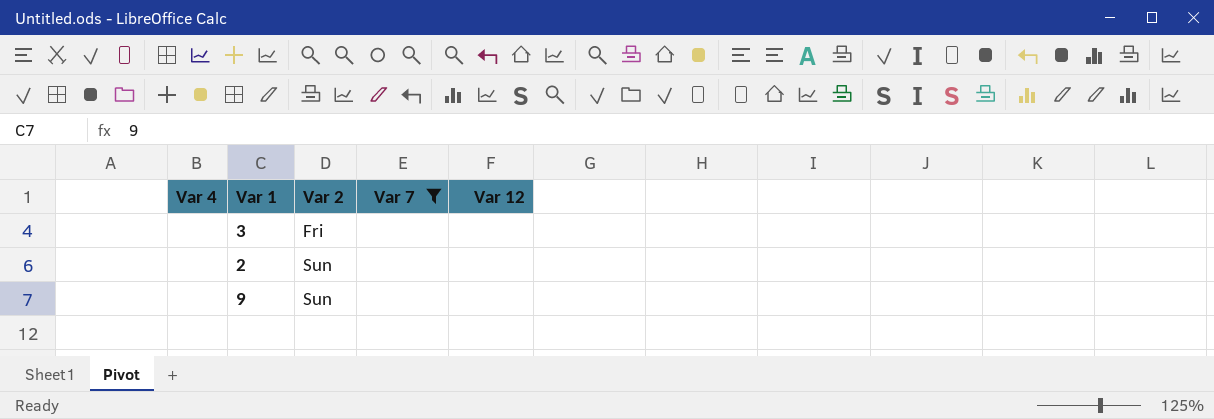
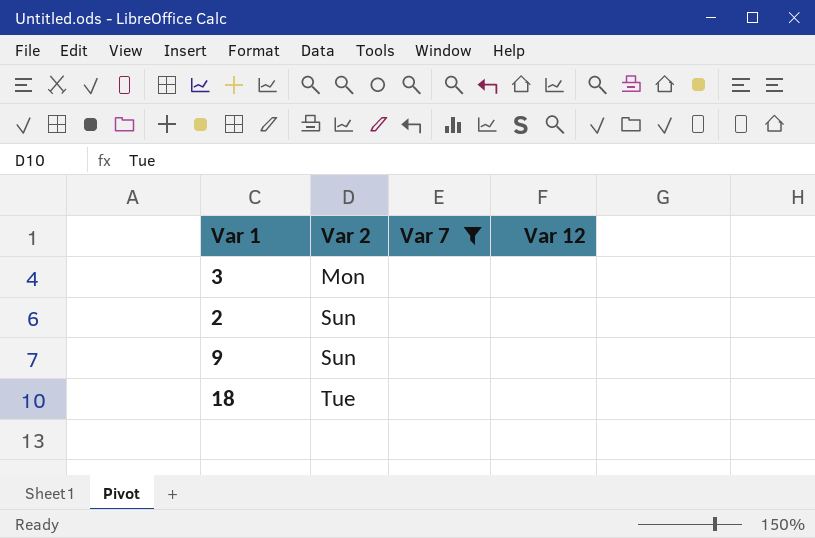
column Var 4 | position: 1 -> none
3 | Var 2: Fri -> Mon
row 18: none -> Tue | none | none

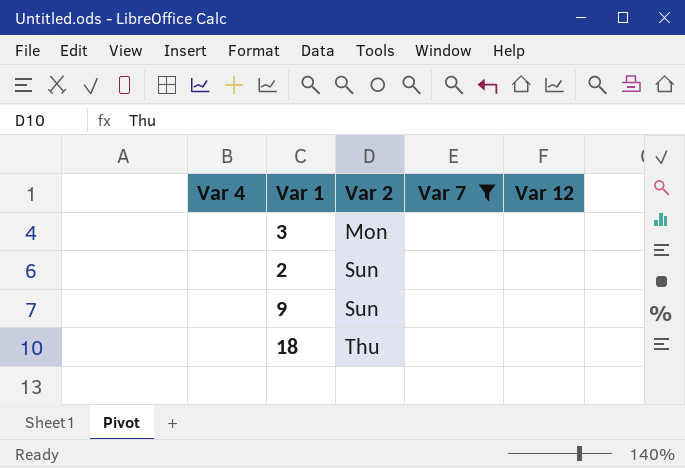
column Var 4 | position: none -> 1
18 | Var 2: Tue -> Thu

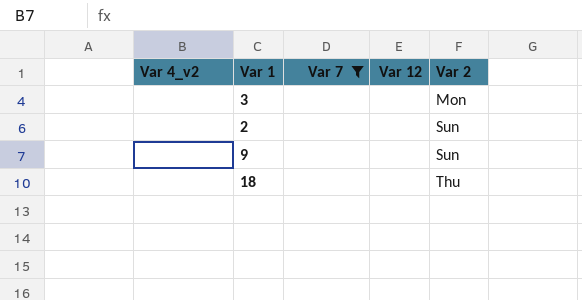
column name: Var 4 -> Var 4_v2
column Var 2 | position: 3 -> 5

